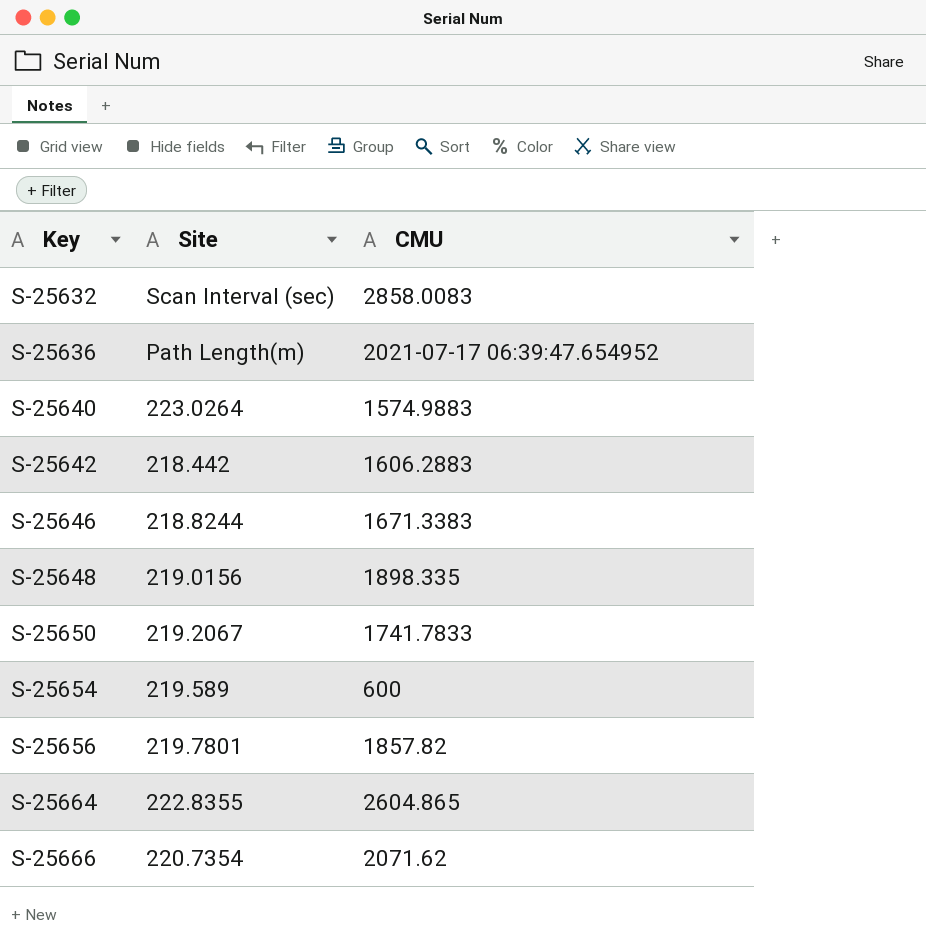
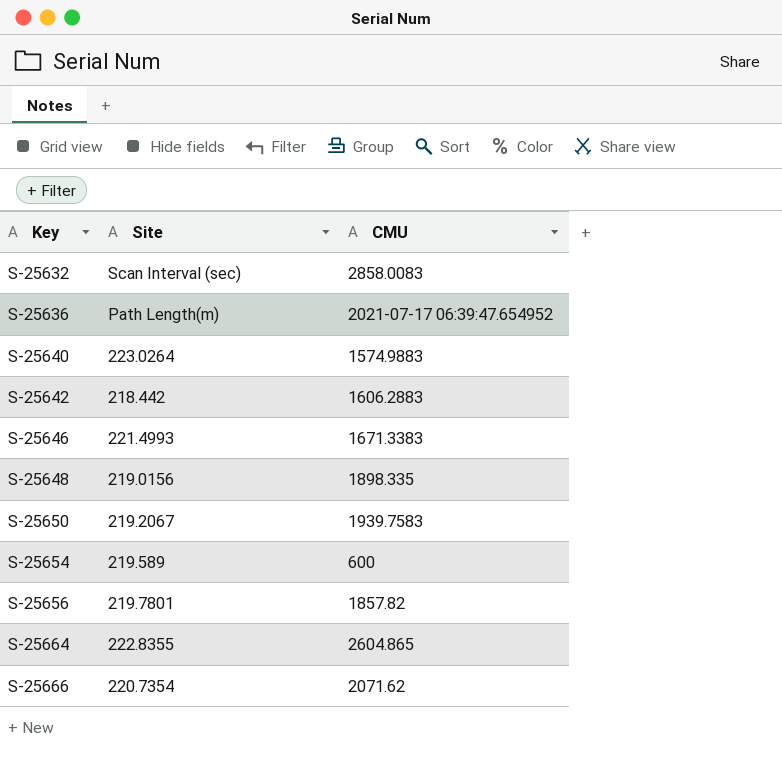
S-25646 | Site: 218.8244 -> 221.4993
S-25650 | CMU: 1741.7833 -> 1939.7583

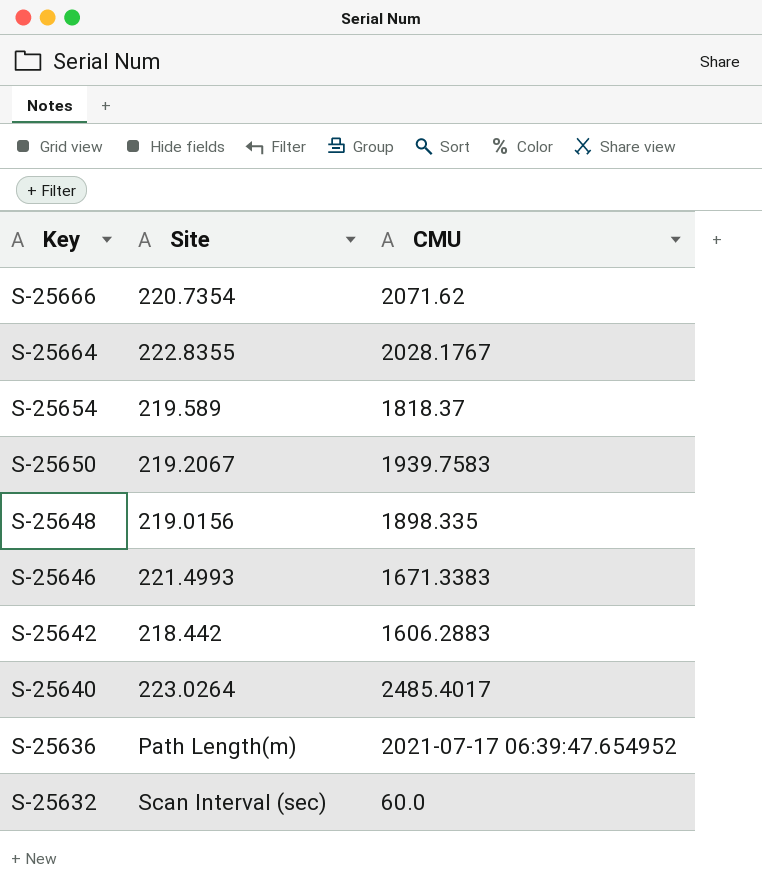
row order: Key ascending -> Key descending
row S-25656: 219.7801 | 1857.82 -> none
S-25664 | CMU: 2604.865 -> 2028.1767
S-25654 | CMU: 600 -> 1818.37
S-25640 | CMU: 1574.9883 -> 2485.4017
S-25632 | CMU: 2858.0083 -> 60.0

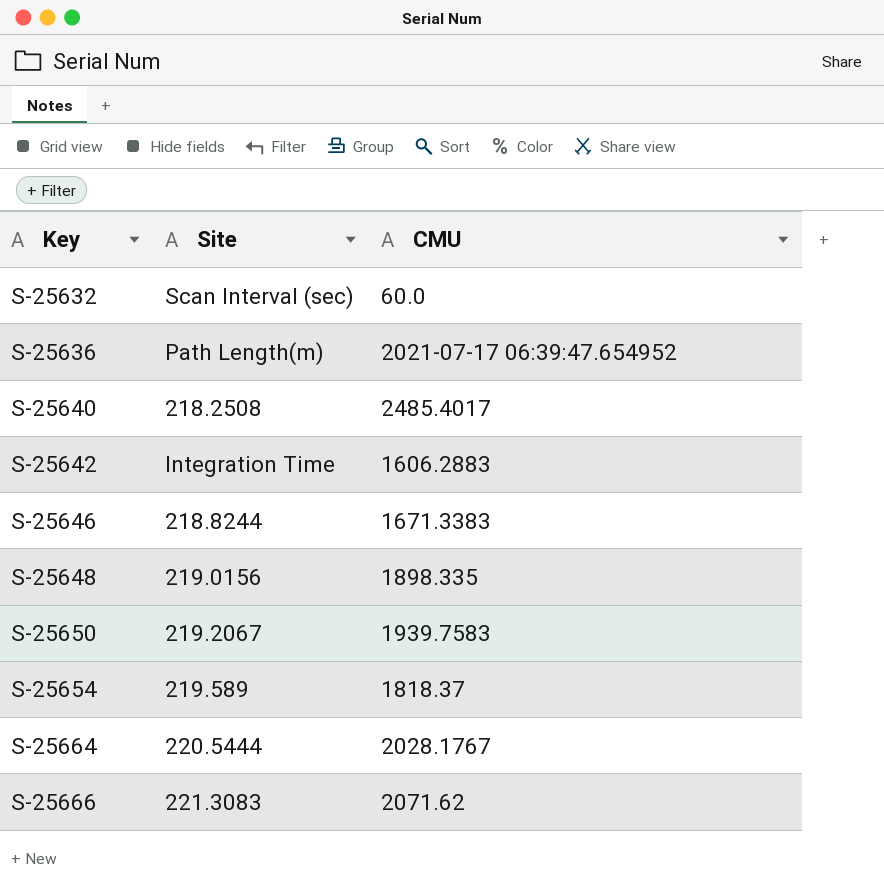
row order: Key descending -> Key ascending
S-25640 | Site: 223.0264 -> 218.2508
S-25642 | Site: 218.442 -> Integration Time
S-25646 | Site: 221.4993 -> 218.8244
S-25664 | Site: 222.8355 -> 220.5444
S-25666 | Site: 220.7354 -> 221.3083

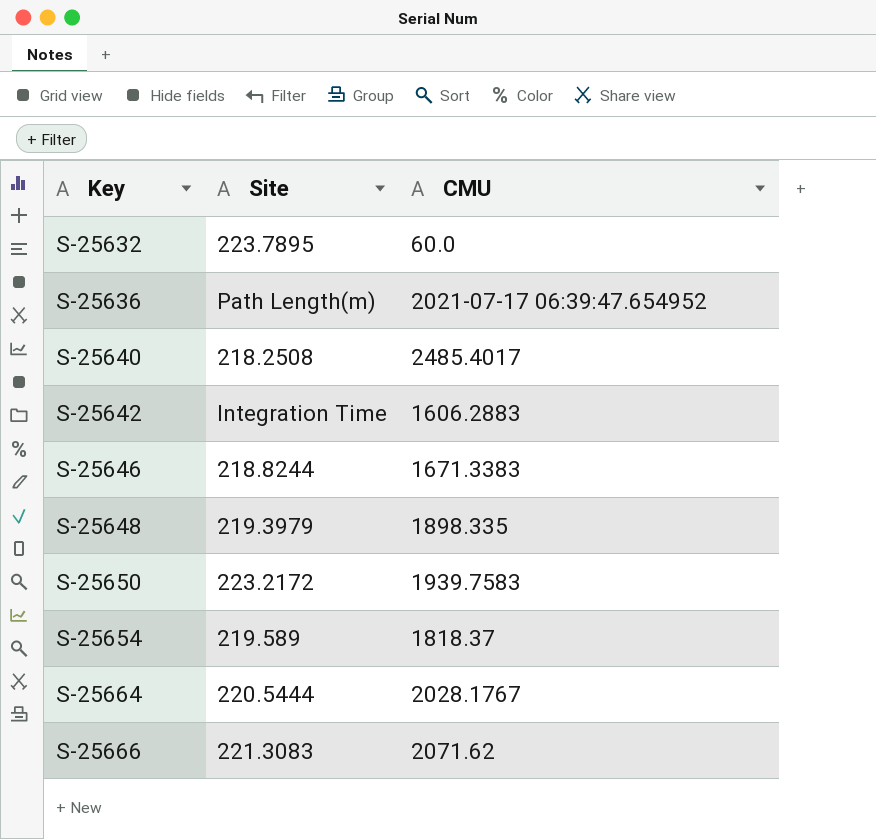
S-25632 | Site: Scan Interval (sec) -> 223.7895
S-25648 | Site: 219.0156 -> 219.3979
S-25650 | Site: 219.2067 -> 223.2172

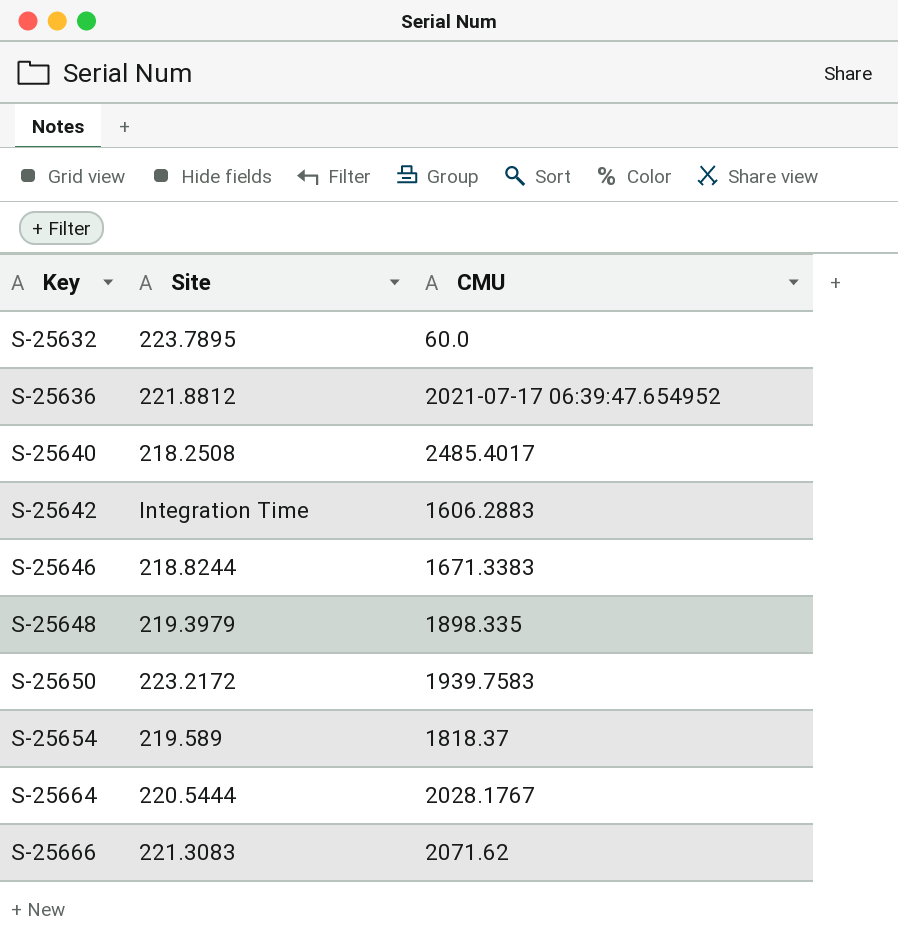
S-25636 | Site: Path Length(m) -> 221.8812

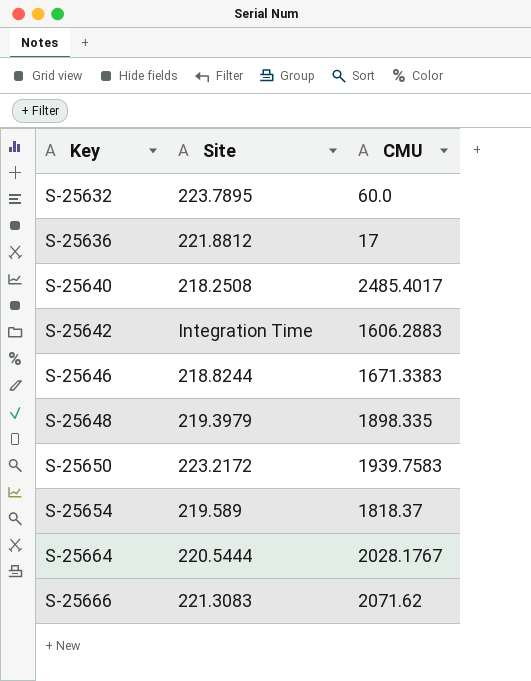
S-25636 | CMU: 2021-07-17 06:39:47.654952 -> 17

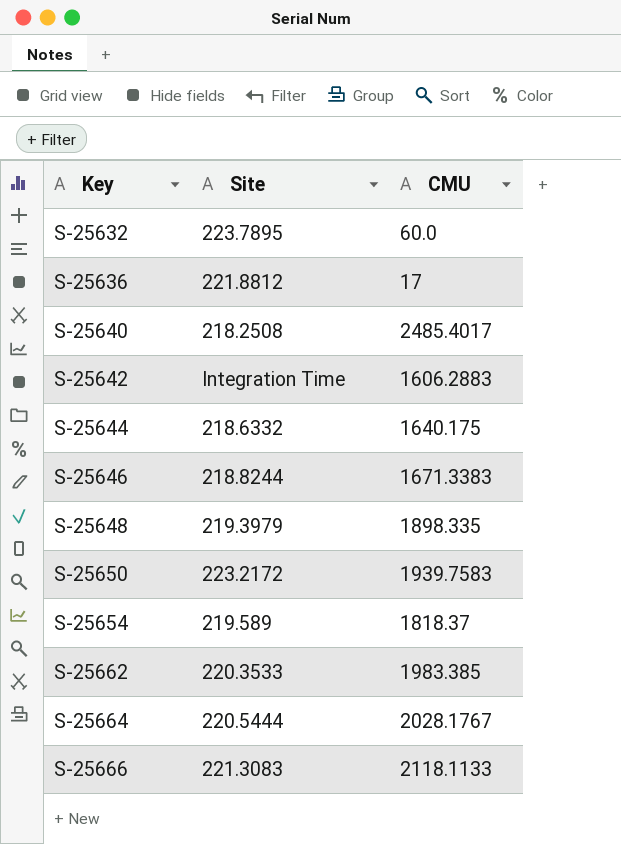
row S-25644: none -> 218.6332 | 1640.175
row S-25662: none -> 220.3533 | 1983.385
S-25666 | CMU: 2071.62 -> 2118.1133

